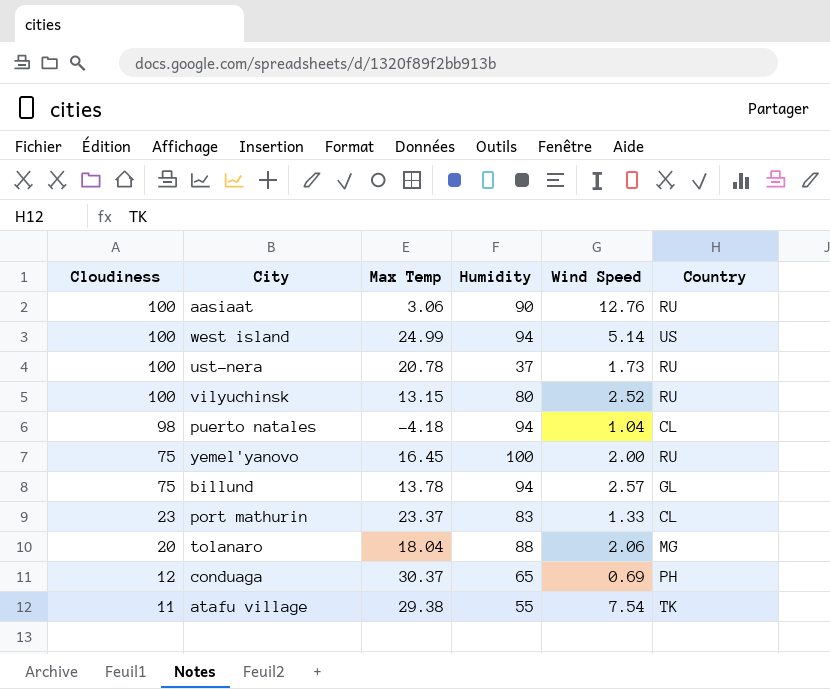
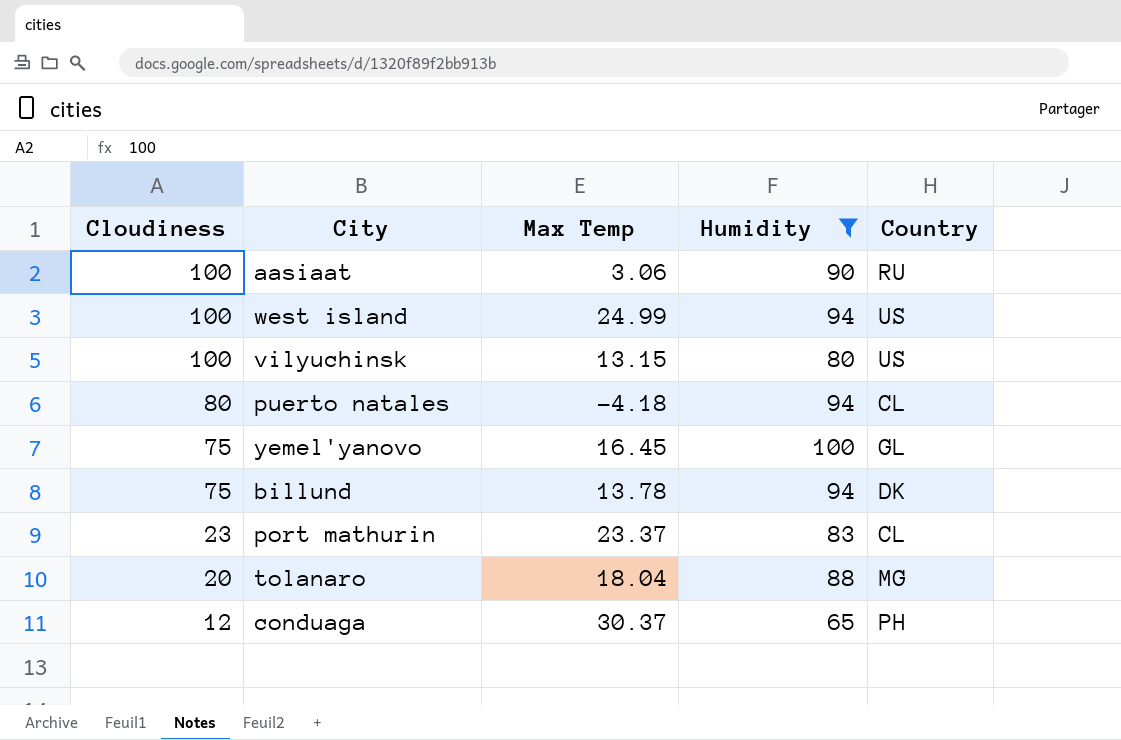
filter: none -> Humidity >= 65
column Wind Speed | position: 5 -> none
vilyuchinsk | Country: RU -> US
puerto natales | Cloudiness: 98 -> 80
yemel'yanovo | Country: RU -> GL
billund | Country: GL -> DK

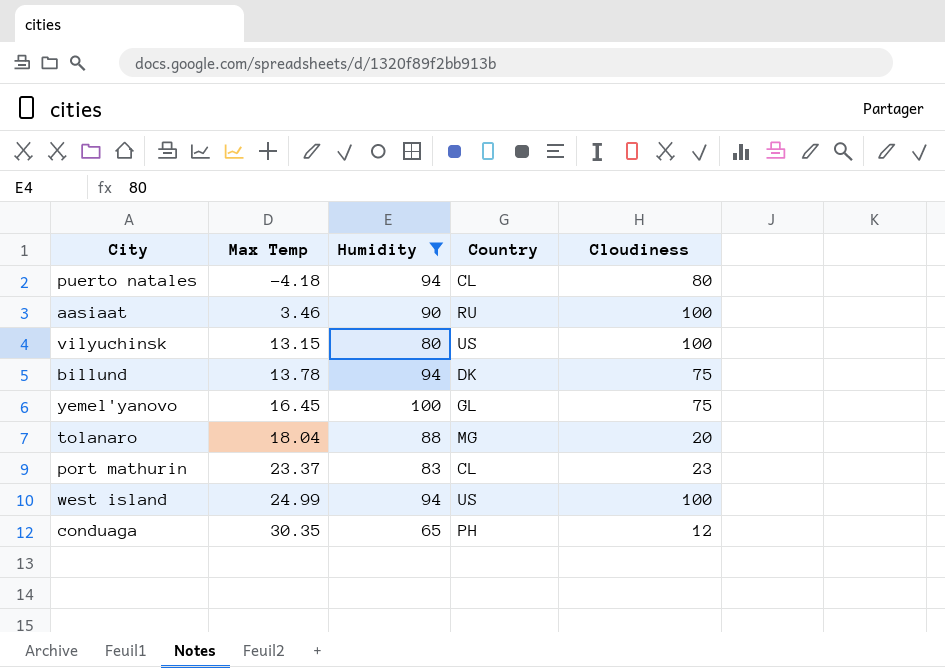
row order: Cloudiness descending -> Max Temp ascending
column Cloudiness | position: 1 -> 5
aasiaat | Max Temp: 3.06 -> 3.46
conduaga | Max Temp: 30.37 -> 30.35

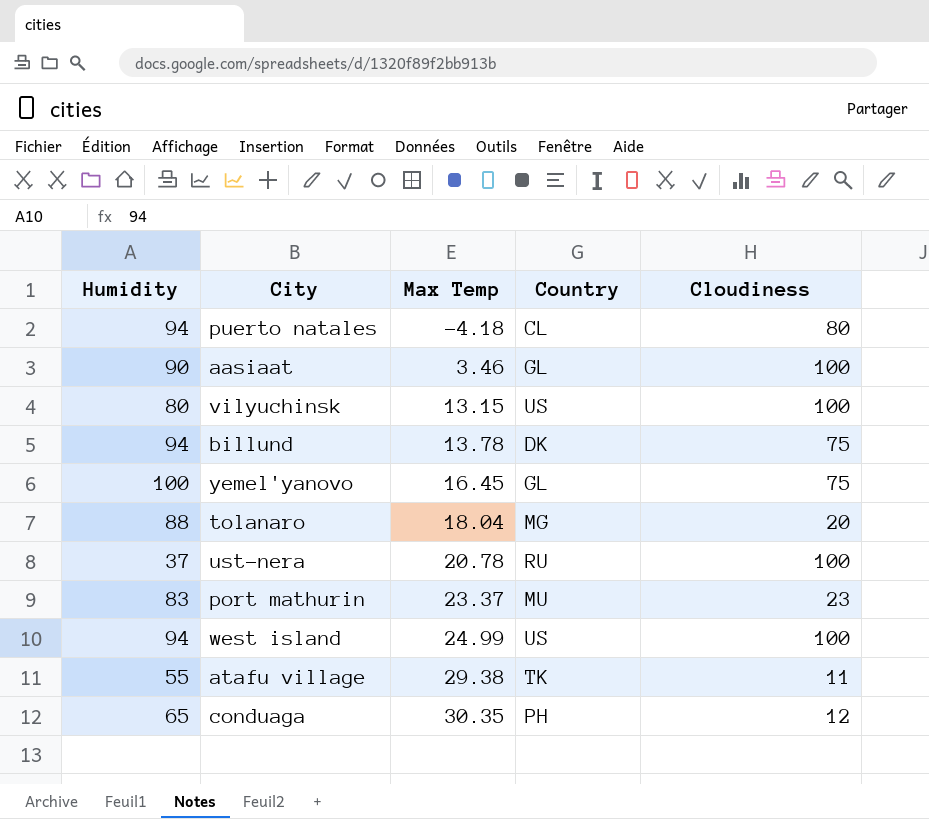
filter: Humidity >= 65 -> none
column Humidity | position: 3 -> 1
aasiaat | Country: RU -> GL
port mathurin | Country: CL -> MU

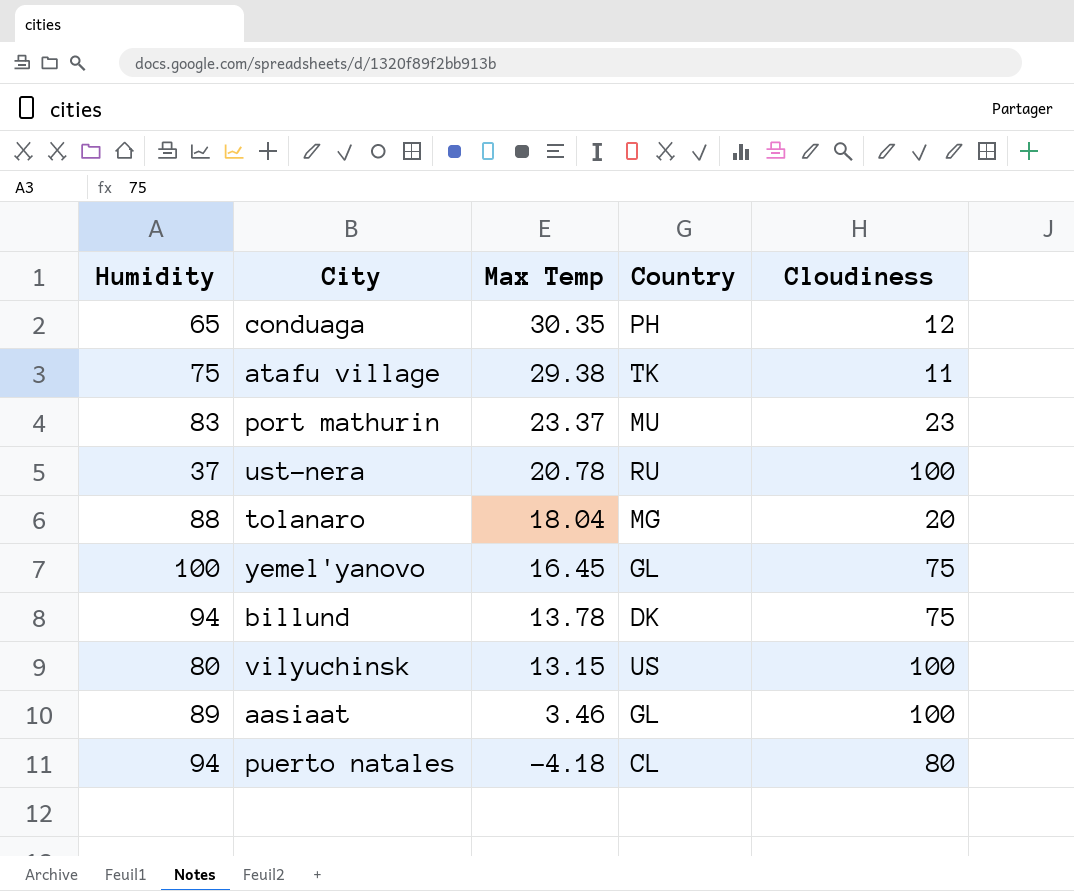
row order: Max Temp ascending -> Max Temp descending
row west island: 94 | 24.99 | US | 100 -> none
atafu village | Humidity: 55 -> 75
aasiaat | Humidity: 90 -> 89

